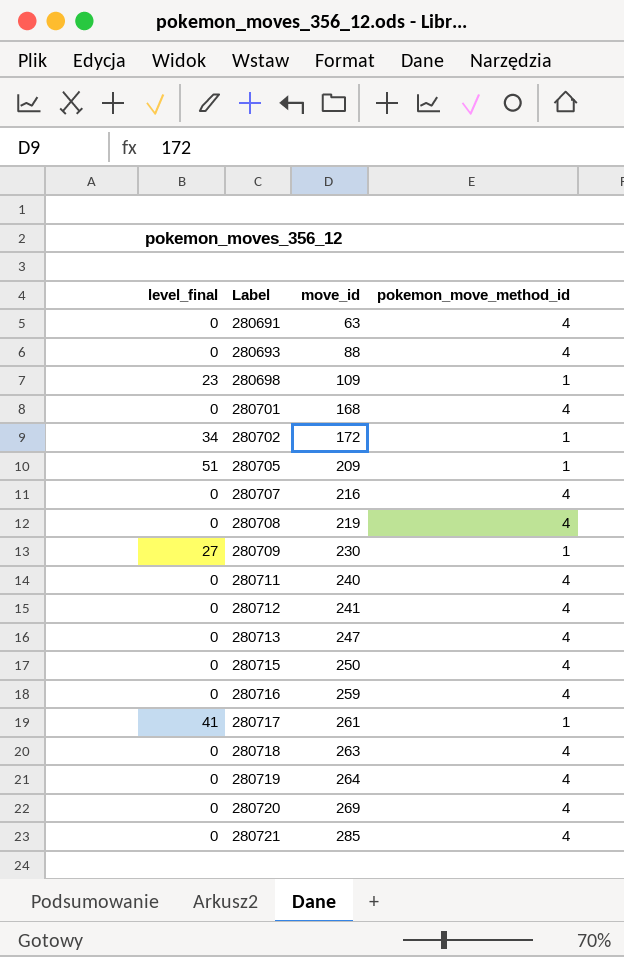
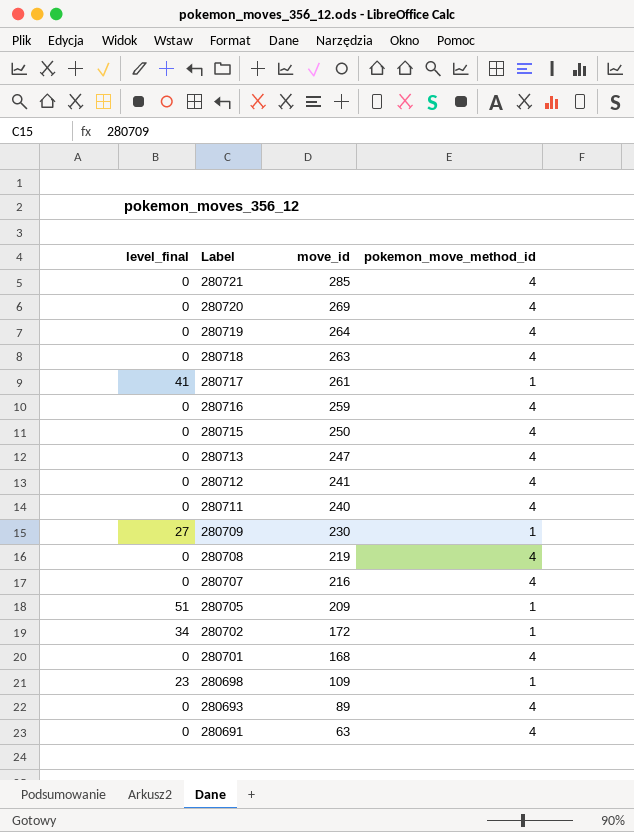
row order: Label ascending -> Label descending
280693 | move_id: 88 -> 89

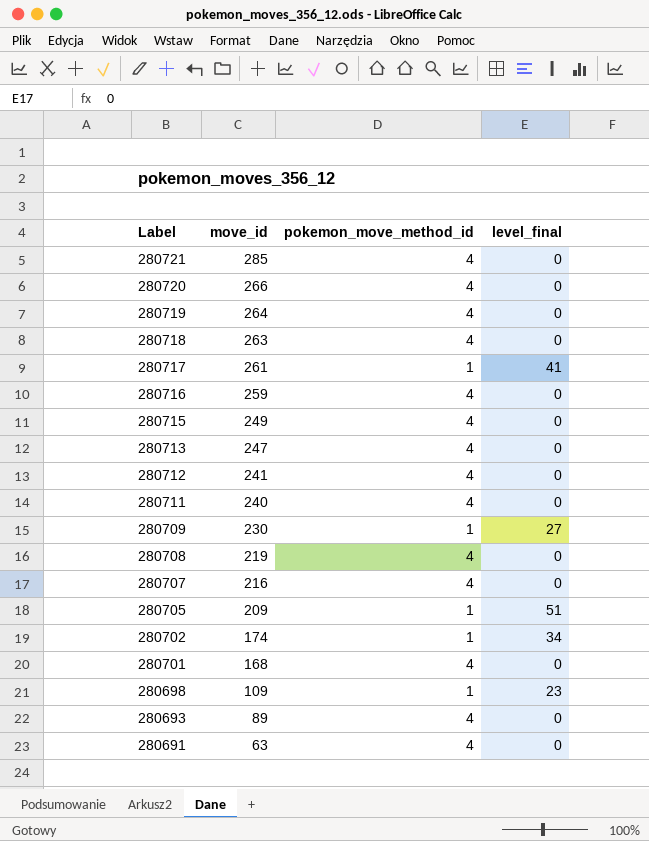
column level_final | position: 1 -> 4
280720 | move_id: 269 -> 266
280715 | move_id: 250 -> 249
280702 | move_id: 172 -> 174

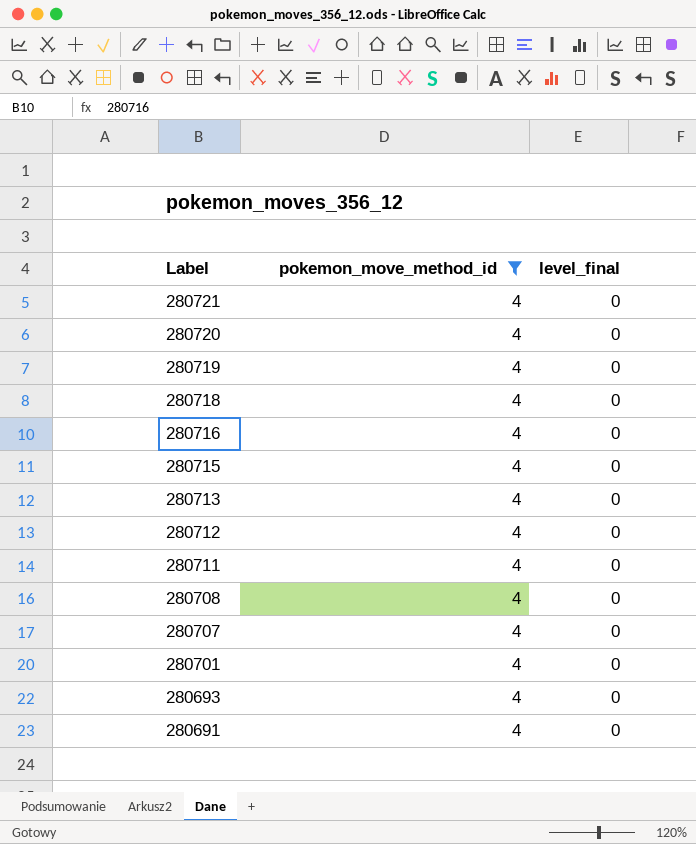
filter: none -> pokemon_move_method_id = 4
column move_id | position: 2 -> none

